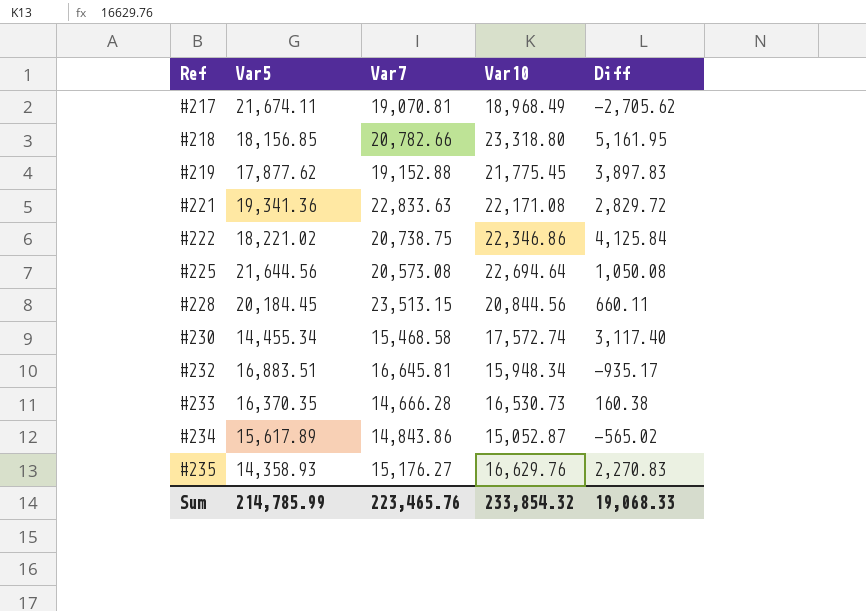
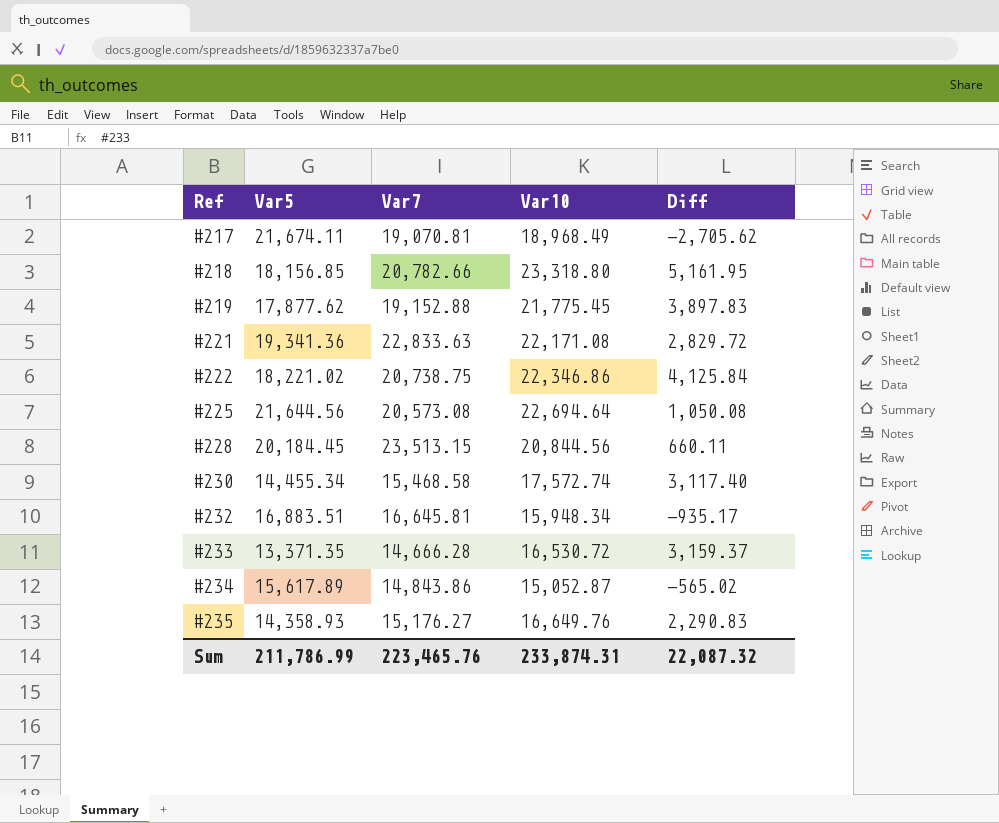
#233 | Var5: 16,370.35 -> 13,371.35
#233 | Var10: 16,530.73 -> 16,530.72
#233 | Diff: 160.38 -> 3,159.37
#235 | Var10: 16,629.76 -> 16,649.76
#235 | Diff: 2,270.83 -> 2,290.83
Sum | Var5: 214,785.99 -> 211,786.99
Sum | Var10: 233,854.32 -> 233,874.31
Sum | Diff: 19,068.33 -> 22,087.32

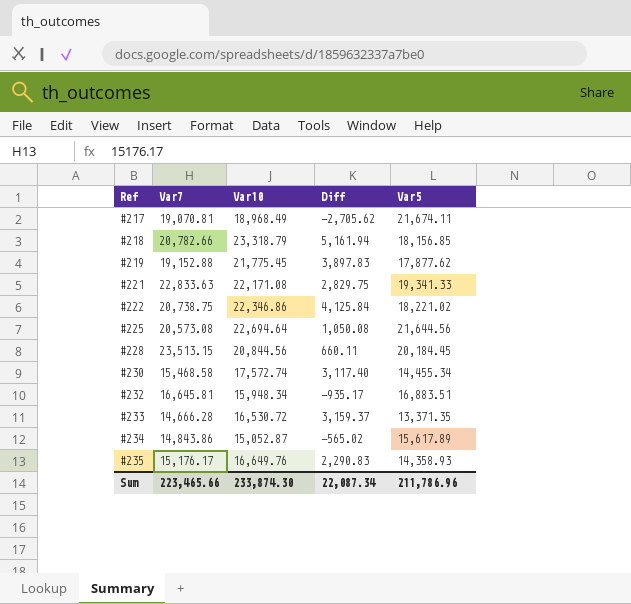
column Var5 | position: 2 -> 5
#218 | Var10: 23,318.80 -> 23,318.79
#218 | Diff: 5,161.95 -> 5,161.94
#221 | Diff: 2,829.72 -> 2,829.75
#221 | Var5: 19,341.36 -> 19,341.33
#235 | Var7: 15,176.27 -> 15,176.17
Sum | Var7: 223,465.76 -> 223,465.66
Sum | Var10: 233,874.31 -> 233,874.30
Sum | Diff: 22,087.32 -> 22,087.34
Sum | Var5: 211,786.99 -> 211,786.96

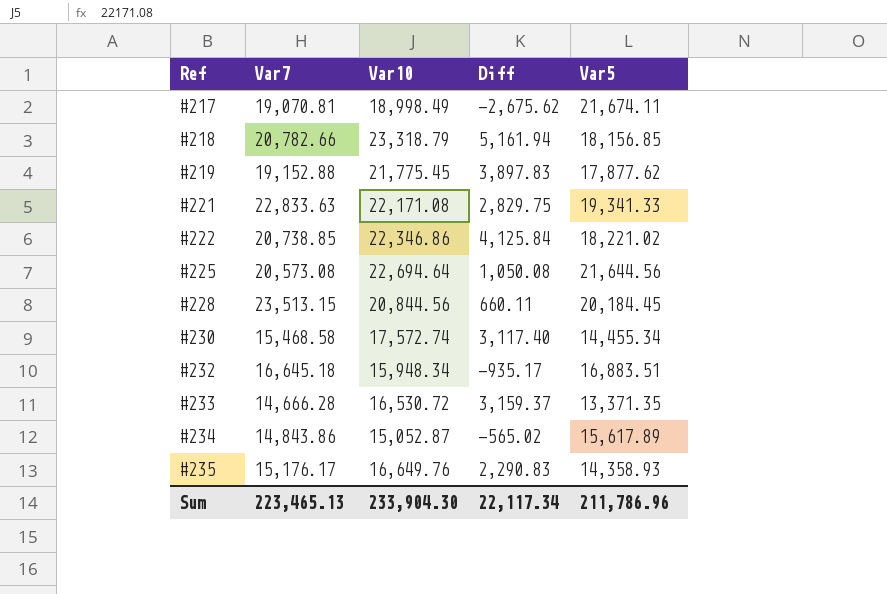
#217 | Var10: 18,968.49 -> 18,998.49
#217 | Diff: -2,705.62 -> -2,675.62
#222 | Var7: 20,738.75 -> 20,738.85
#232 | Var7: 16,645.81 -> 16,645.18
Sum | Var7: 223,465.66 -> 223,465.13
Sum | Var10: 233,874.30 -> 233,904.30
Sum | Diff: 22,087.34 -> 22,117.34

